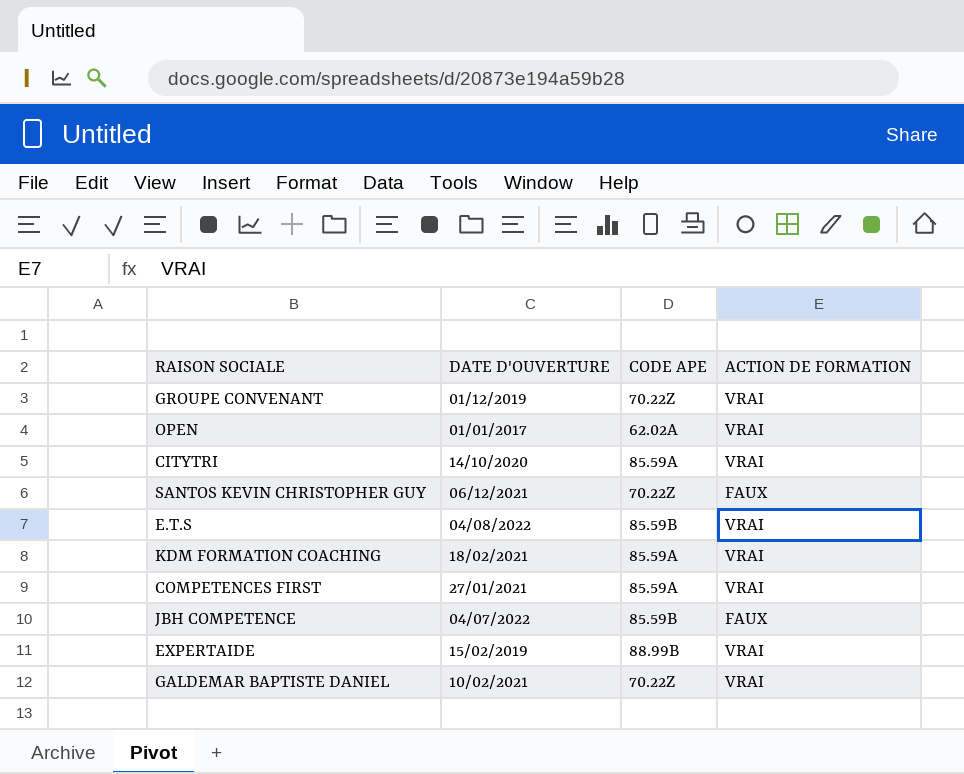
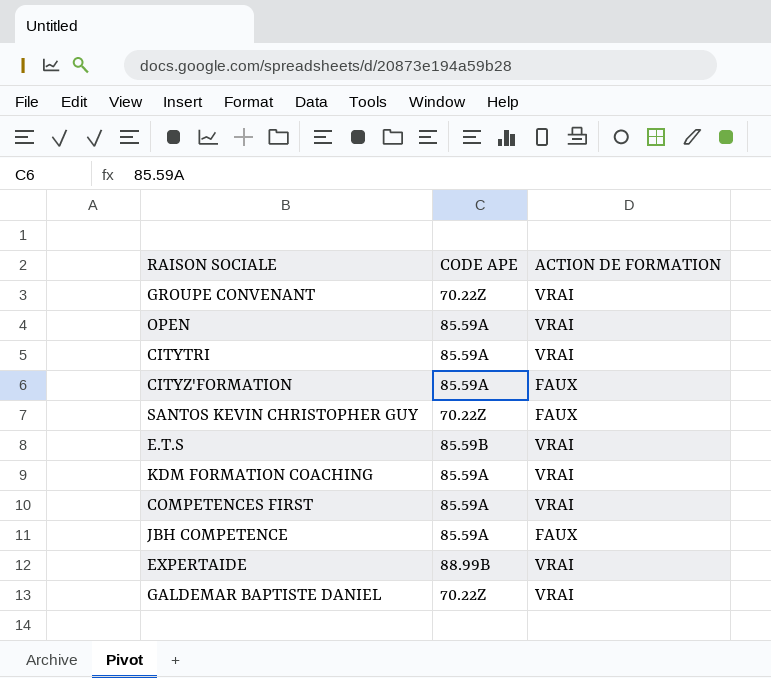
column DATE D'OUVERTURE | position: 2 -> none
OPEN | CODE APE: 62.02A -> 85.59A
row CITYZ'FORMATION: none -> 85.59A | FAUX
JBH COMPETENCE | CODE APE: 85.59B -> 85.59A

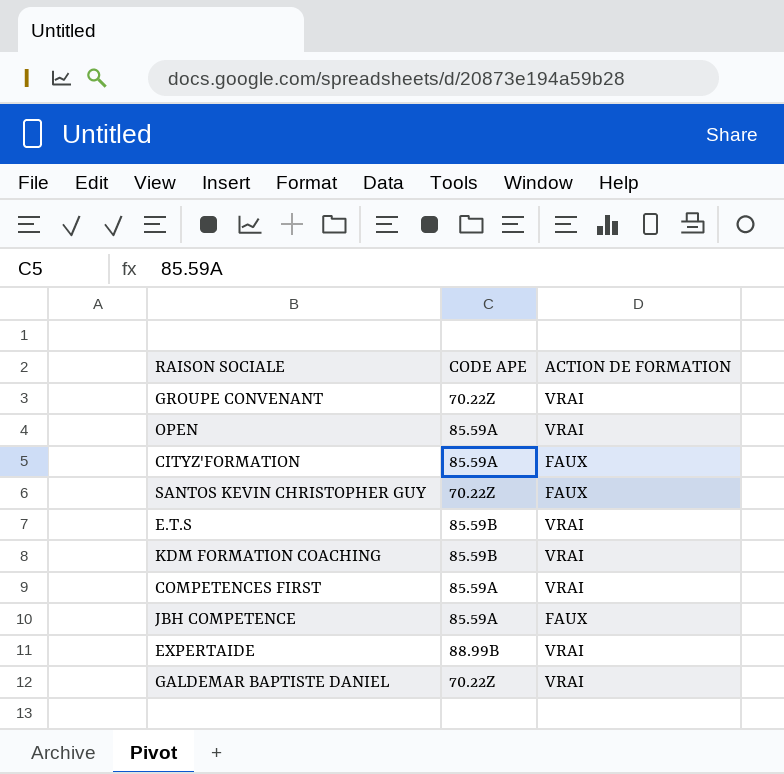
row CITYTRI: 85.59A | VRAI -> none
KDM FORMATION COACHING | CODE APE: 85.59A -> 85.59B

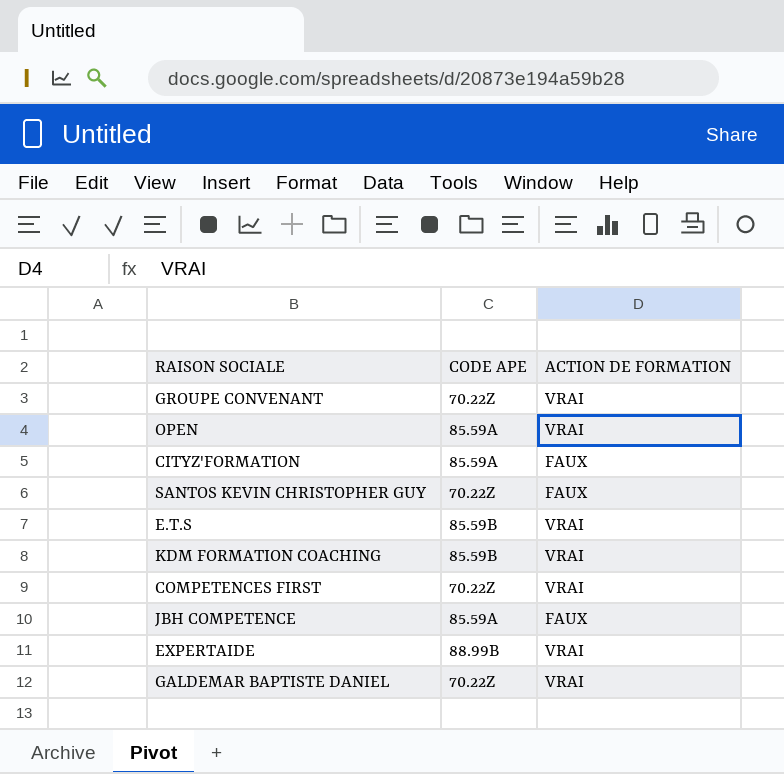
COMPETENCES FIRST | CODE APE: 85.59A -> 70.22Z

